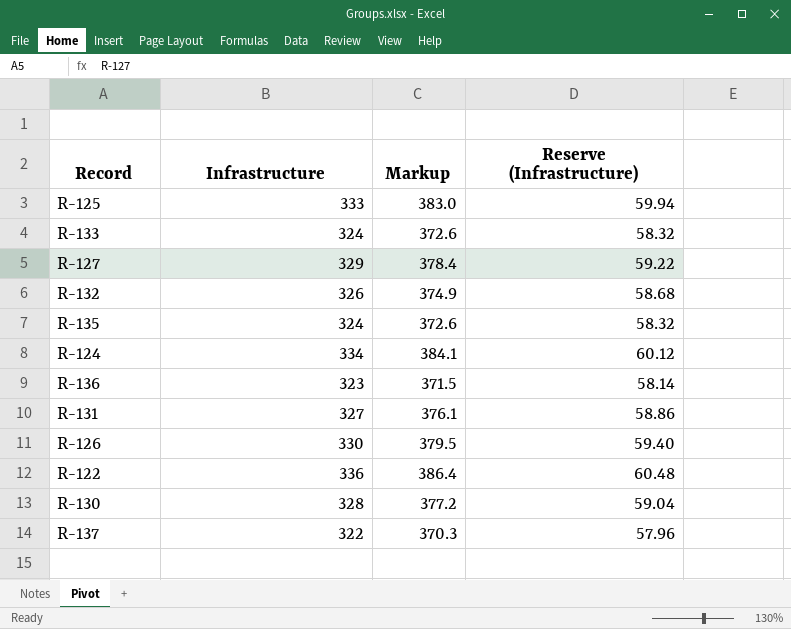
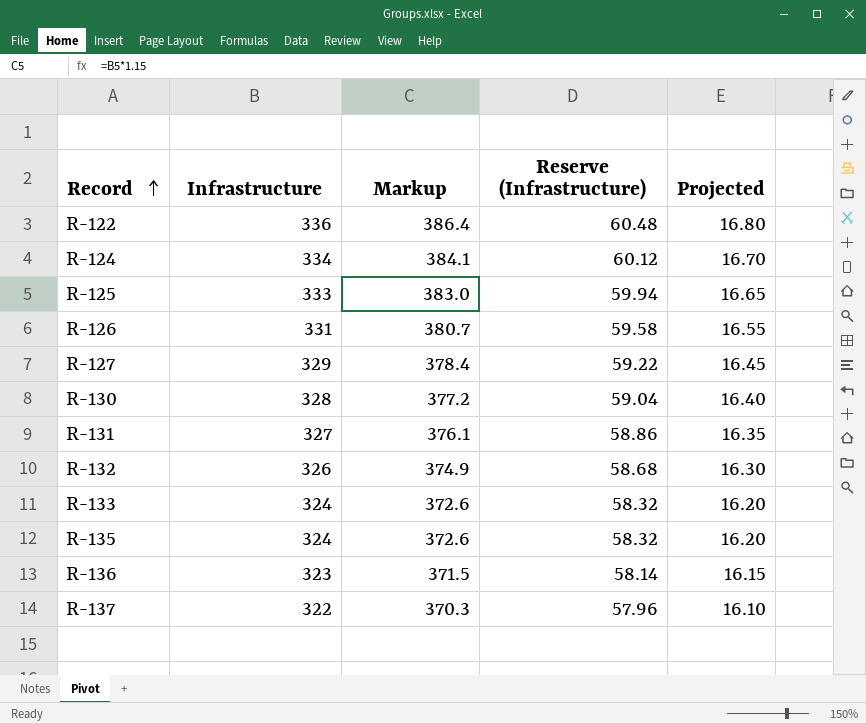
row order: none -> Record ascending
column Projected | formula: none -> [Infrastructure] * 0.05
R-126 | Infrastructure: 330 -> 331
R-126 | Markup: 379.5 -> 380.7
R-126 | Reserve (Infrastructure): 59.40 -> 59.58

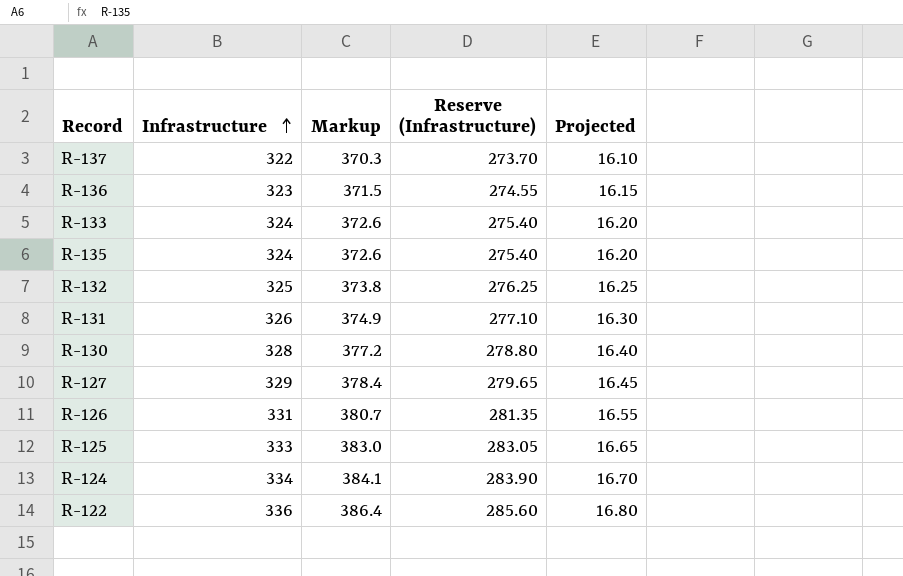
row order: Record ascending -> Infrastructure ascending
column Reserve (Infrastructure) | formula: [Infrastructure] * 0.18 -> [Infrastructure] * 0.85
R-132 | Infrastructure: 326 -> 325
R-132 | Markup: 374.9 -> 373.8
R-132 | Projected: 16.30 -> 16.25
R-131 | Infrastructure: 327 -> 326
R-131 | Markup: 376.1 -> 374.9
R-131 | Projected: 16.35 -> 16.30

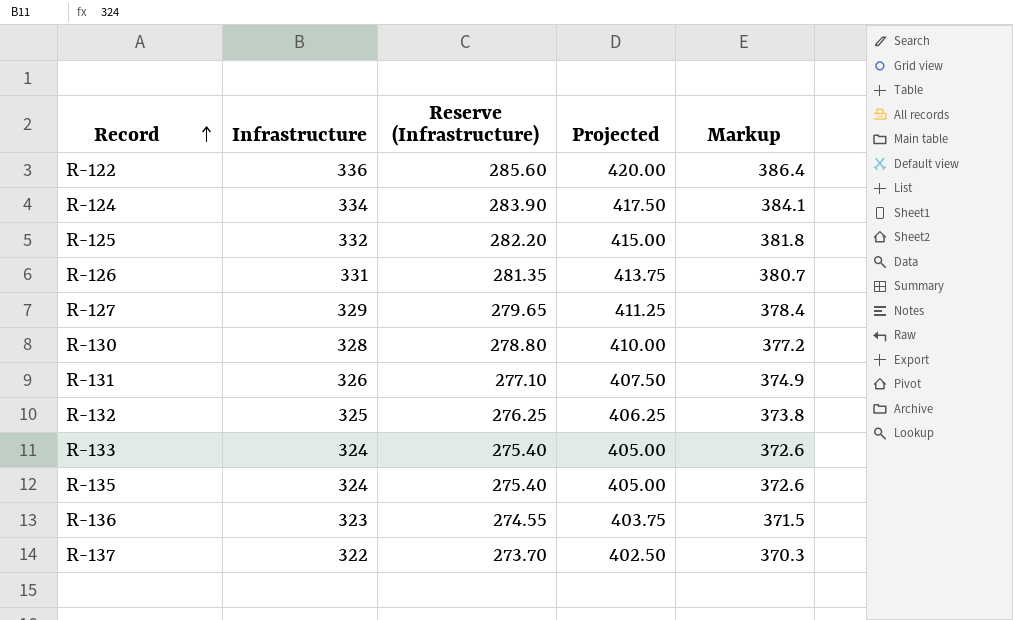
row order: Infrastructure ascending -> Record ascending
column Projected | formula: [Infrastructure] * 0.05 -> [Infrastructure] * 1.25
column Markup | position: 3 -> 5
R-125 | Infrastructure: 333 -> 332
R-125 | Reserve (Infrastructure): 283.05 -> 282.20
R-125 | Markup: 383.0 -> 381.8

